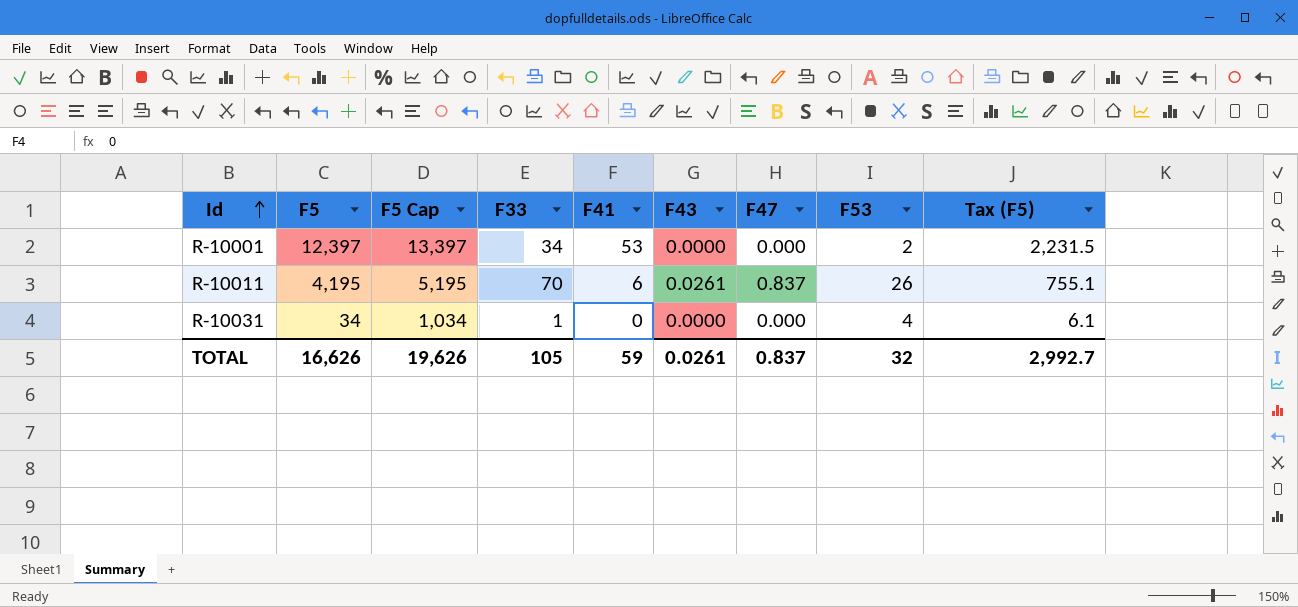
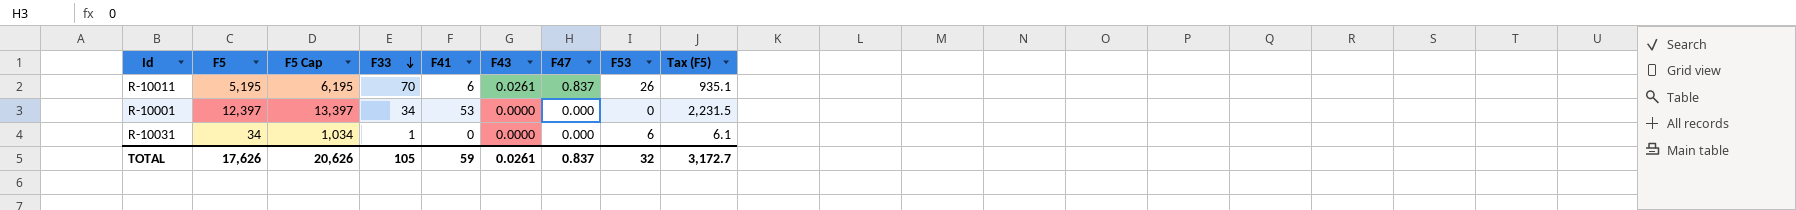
row order: Id ascending -> F33 descending
R-10011 | F5: 4,195 -> 5,195
R-10011 | F5 Cap: 5,195 -> 6,195
R-10011 | Tax (F5): 755.1 -> 935.1
R-10001 | F53: 2 -> 0
R-10031 | F53: 4 -> 6
TOTAL | F5: 16,626 -> 17,626
TOTAL | F5 Cap: 19,626 -> 20,626
TOTAL | Tax (F5): 2,992.7 -> 3,172.7

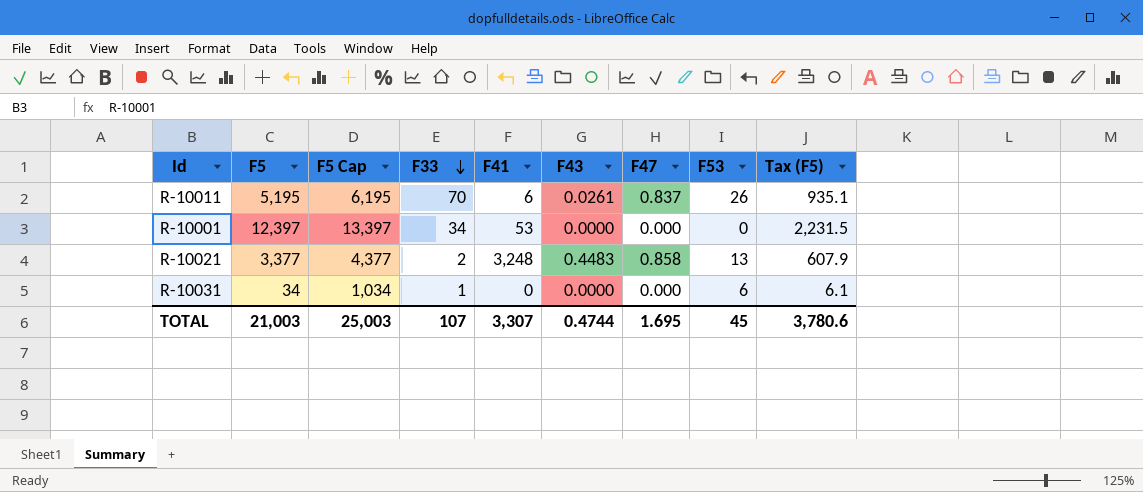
row R-10021: none -> 3,377 | 4,377 | 2 | 3,248 | 0.4483 | 0.858 | 13 | 607.9
TOTAL | F5: 17,626 -> 21,003
TOTAL | F5 Cap: 20,626 -> 25,003
TOTAL | F33: 105 -> 107
TOTAL | F41: 59 -> 3,307
TOTAL | F43: 0.0261 -> 0.4744
TOTAL | F47: 0.837 -> 1.695
TOTAL | F53: 32 -> 45
TOTAL | Tax (F5): 3,172.7 -> 3,780.6

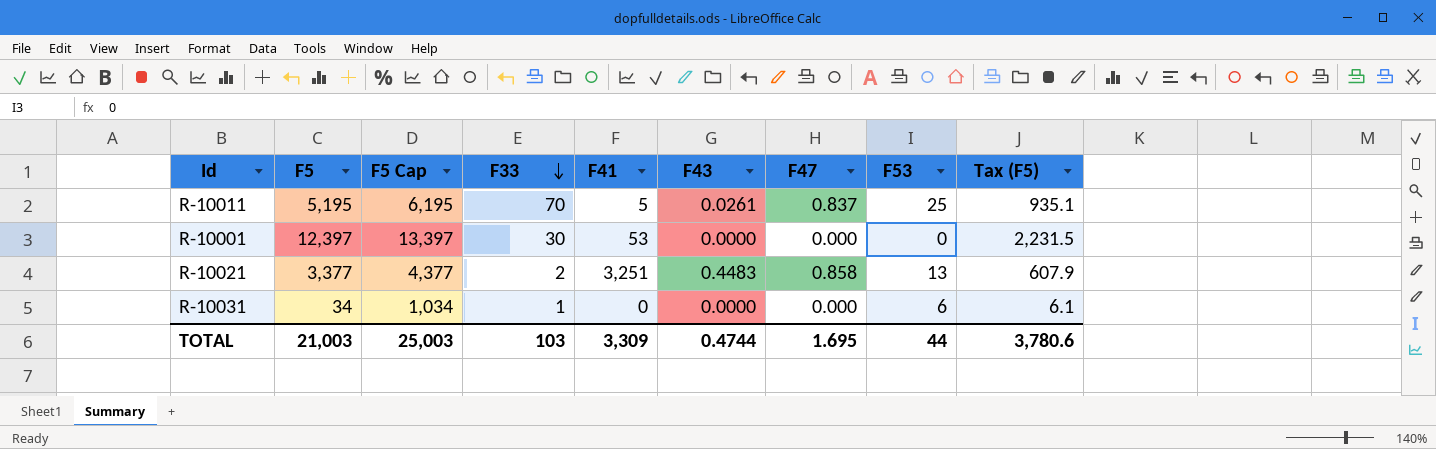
R-10011 | F41: 6 -> 5
R-10011 | F53: 26 -> 25
R-10001 | F33: 34 -> 30
R-10021 | F41: 3,248 -> 3,251
TOTAL | F33: 107 -> 103
TOTAL | F41: 3,307 -> 3,309
TOTAL | F53: 45 -> 44

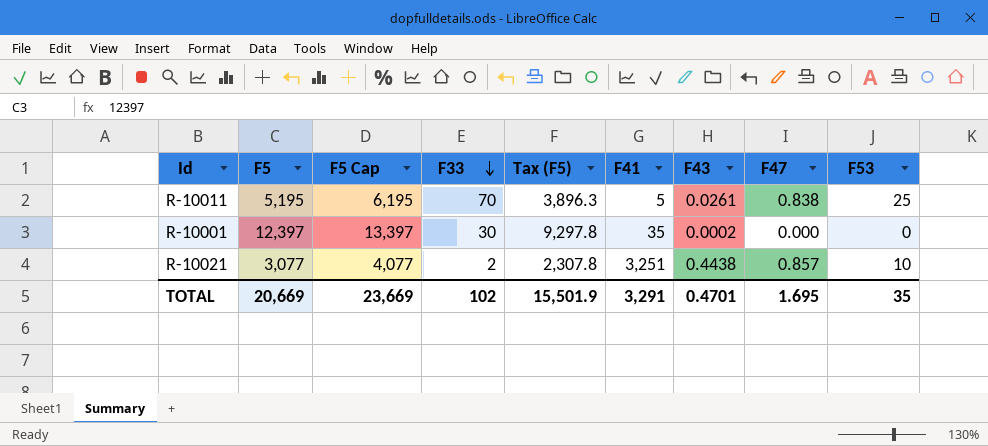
column Tax (F5) | formula: [F5] * 0.18 -> [F5] * 0.75
column Tax (F5) | position: 9 -> 5
row R-10031: 34 | 1,034 | 1 | 0 | 0.0000 | 0.000 | 6 | 6.1 -> none
R-10011 | F47: 0.837 -> 0.838
R-10001 | F41: 53 -> 35
R-10001 | F43: 0.0000 -> 0.0002
R-10021 | F5: 3,377 -> 3,077
R-10021 | F5 Cap: 4,377 -> 4,077
R-10021 | F43: 0.4483 -> 0.4438
R-10021 | F47: 0.858 -> 0.857
R-10021 | F53: 13 -> 10
TOTAL | F5: 21,003 -> 20,669
TOTAL | F5 Cap: 25,003 -> 23,669
TOTAL | F33: 103 -> 102
TOTAL | Tax (F5): 3,780.6 -> 15,501.9
TOTAL | F41: 3,309 -> 3,291
TOTAL | F43: 0.4744 -> 0.4701
TOTAL | F53: 44 -> 35

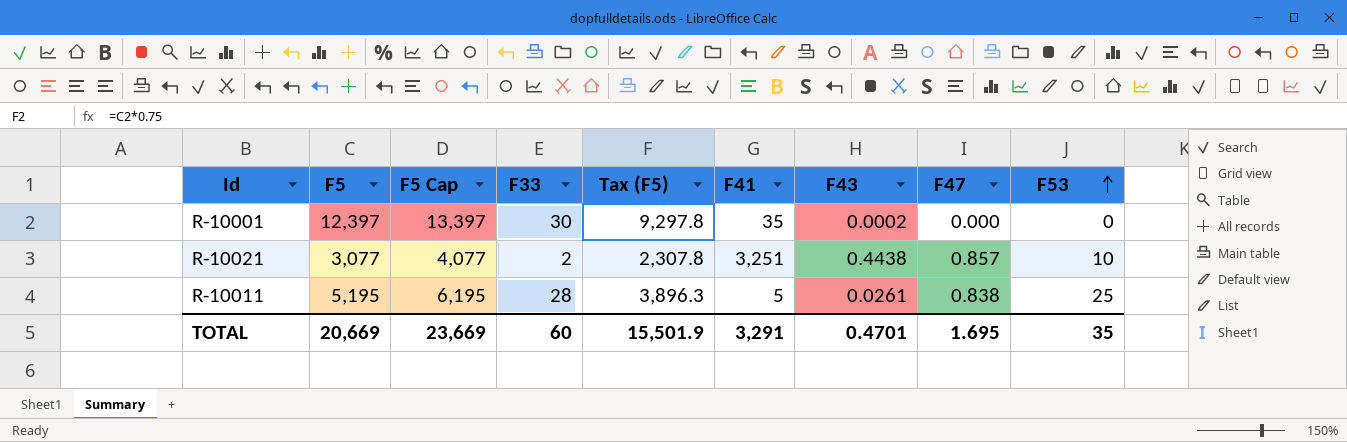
row order: F33 descending -> F53 ascending
R-10011 | F33: 70 -> 28
TOTAL | F33: 102 -> 60

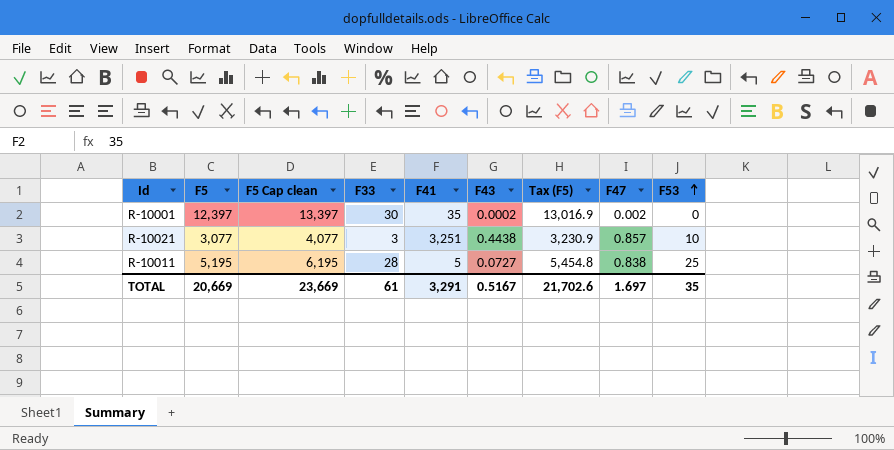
column name: F5 Cap -> F5 Cap clean
column Tax (F5) | formula: [F5] * 0.75 -> [F5] * 1.05
column Tax (F5) | position: 5 -> 7
R-10001 | F47: 0.000 -> 0.002
R-10021 | F33: 2 -> 3
R-10011 | F43: 0.0261 -> 0.0727
TOTAL | F33: 60 -> 61
TOTAL | F43: 0.4701 -> 0.5167
TOTAL | Tax (F5): 15,501.9 -> 21,702.6
TOTAL | F47: 1.695 -> 1.697

